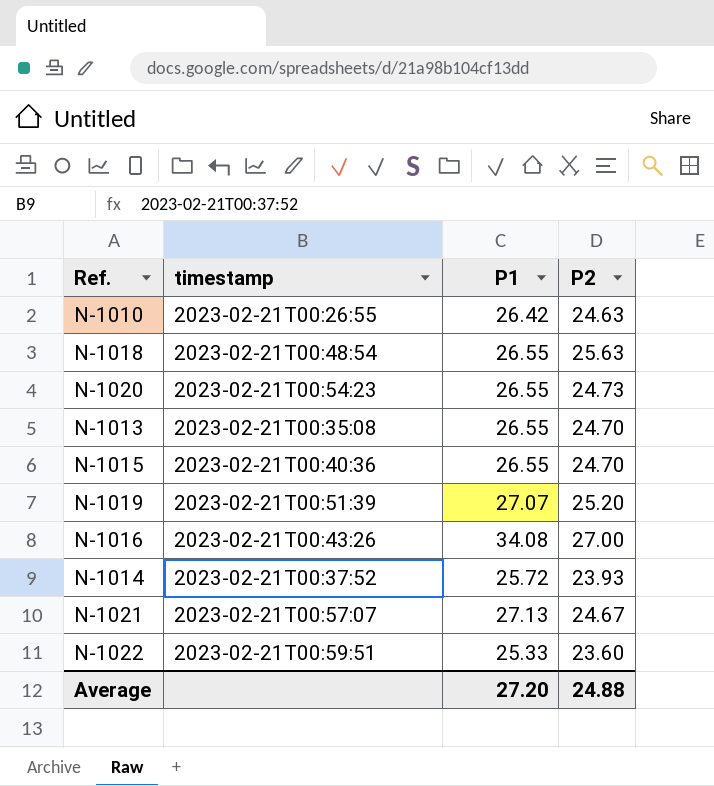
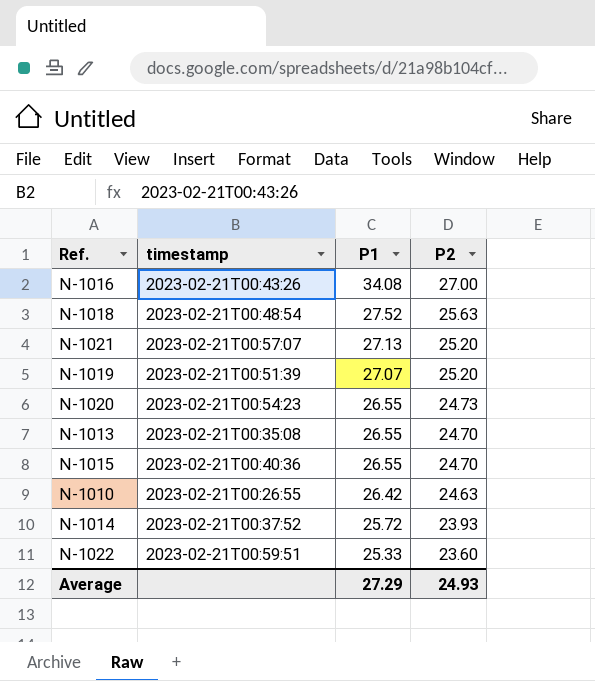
row order: none -> P1 descending
N-1018 | P1: 26.55 -> 27.52
N-1021 | P2: 24.67 -> 25.20
Average | P1: 27.20 -> 27.29
Average | P2: 24.88 -> 24.93

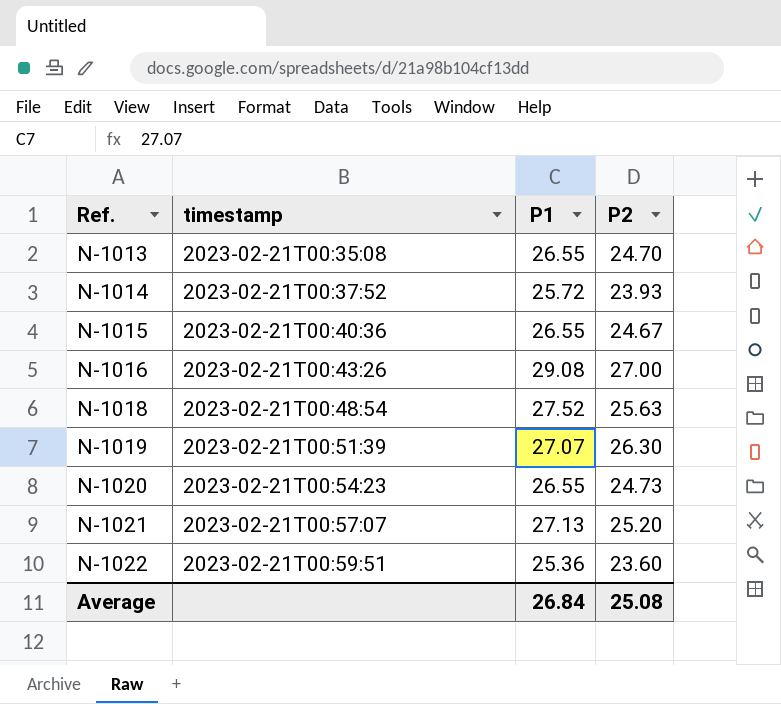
row order: P1 descending -> Ref. ascending
row N-1010: 2023-02-21T00:26:55 | 26.42 | 24.63 -> none
N-1015 | P2: 24.70 -> 24.67
N-1016 | P1: 34.08 -> 29.08
N-1019 | P2: 25.20 -> 26.30
N-1022 | P1: 25.33 -> 25.36
Average | P1: 27.29 -> 26.84
Average | P2: 24.93 -> 25.08

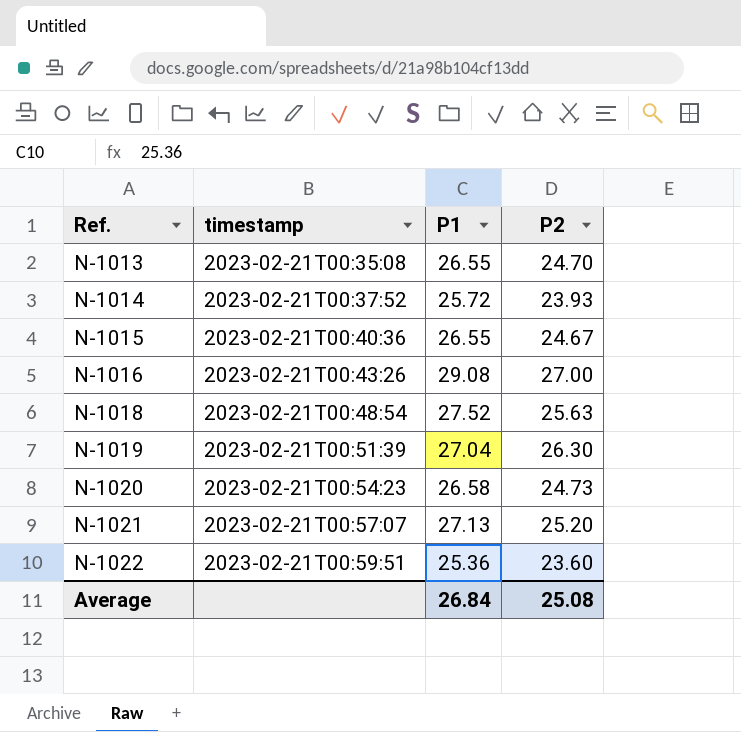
N-1019 | P1: 27.07 -> 27.04
N-1020 | P1: 26.55 -> 26.58

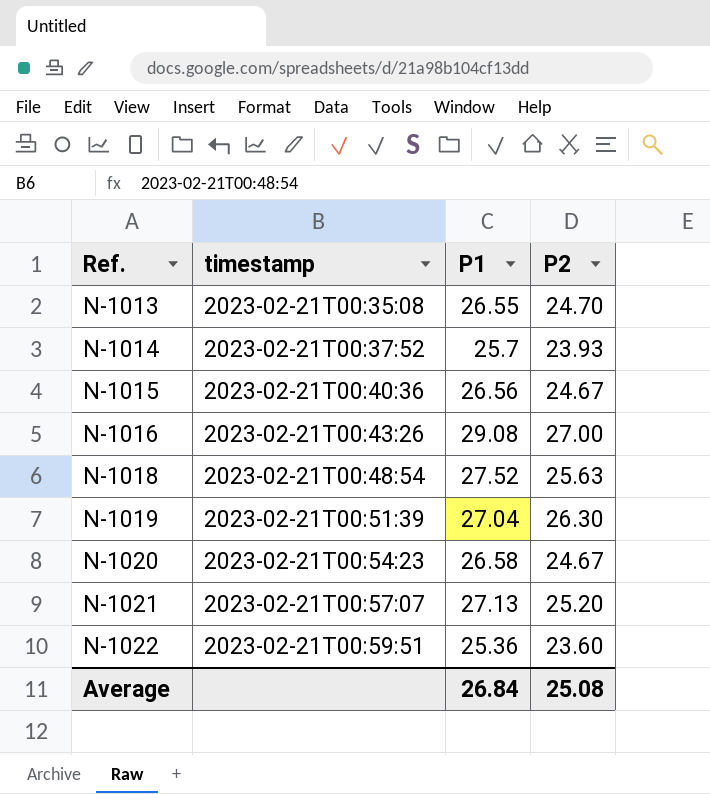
N-1014 | P1: 25.72 -> 25.7
N-1015 | P1: 26.55 -> 26.56
N-1020 | P2: 24.73 -> 24.67

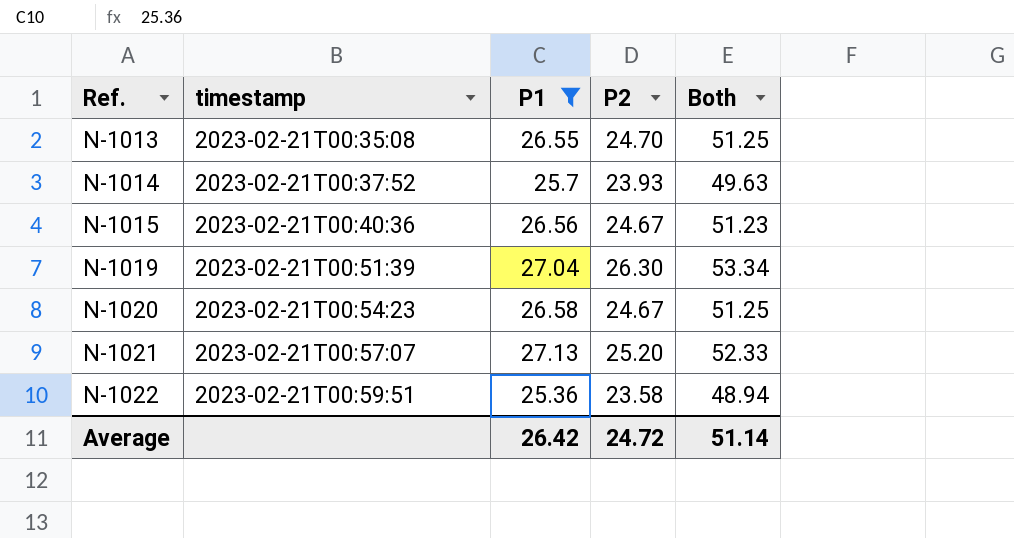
filter: none -> P1 <= 27.13
column Both | formula: none -> [P1] + [P2]
N-1022 | P2: 23.60 -> 23.58
Average | P1: 26.84 -> 26.42
Average | P2: 25.08 -> 24.72

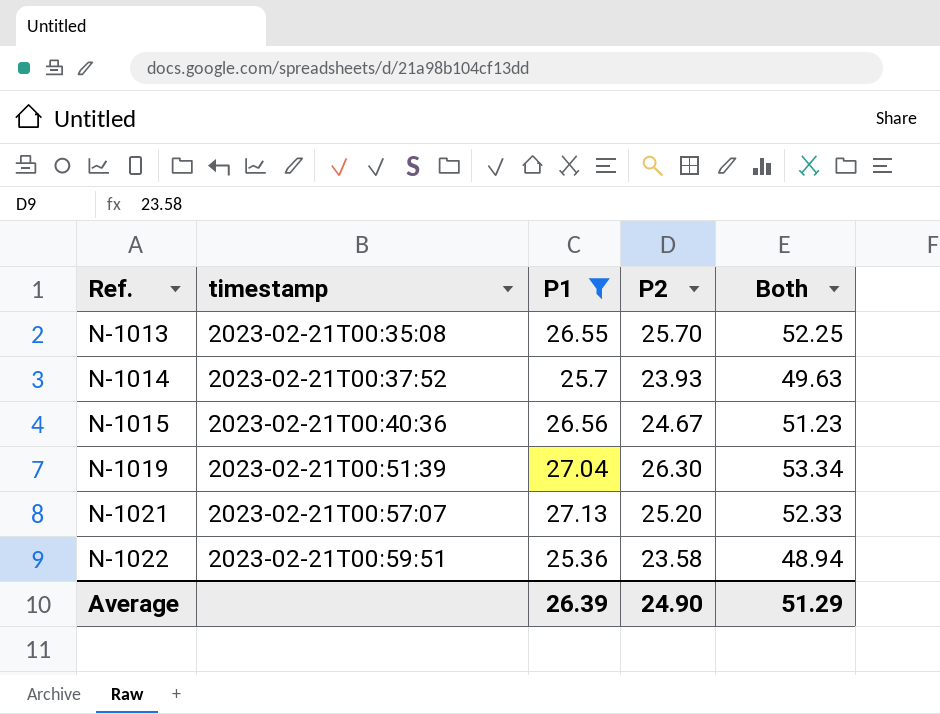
row N-1020: 2023-02-21T00:54:23 | 26.58 | 24.67 | 51.25 -> none
N-1013 | P2: 24.70 -> 25.70
N-1013 | Both: 51.25 -> 52.25
Average | P1: 26.42 -> 26.39
Average | P2: 24.72 -> 24.90
Average | Both: 51.14 -> 51.29

